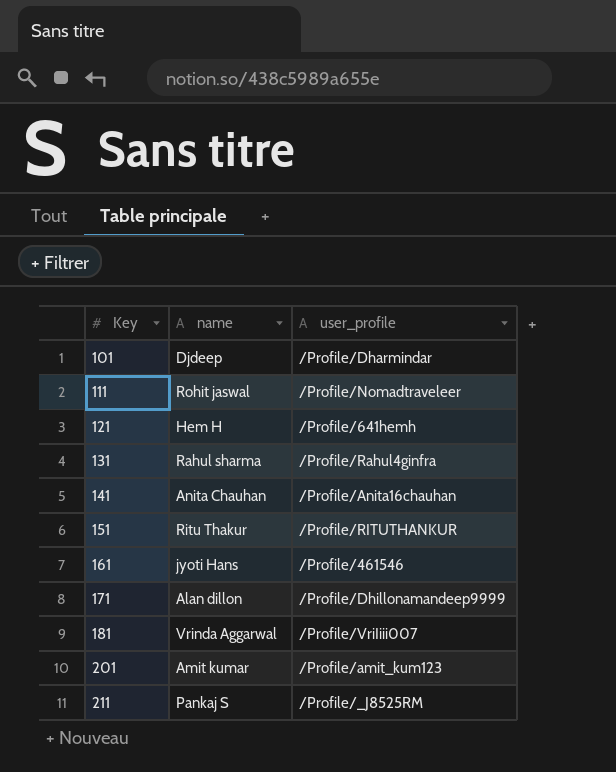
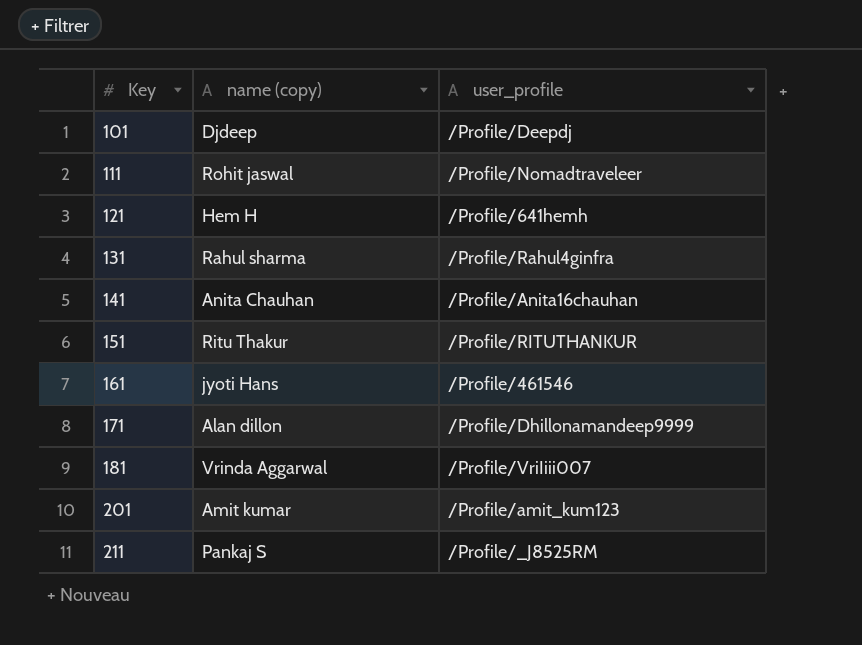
column name: name -> name (copy)
101 | user_profile: /Profile/Dharmindar -> /Profile/Deepdj

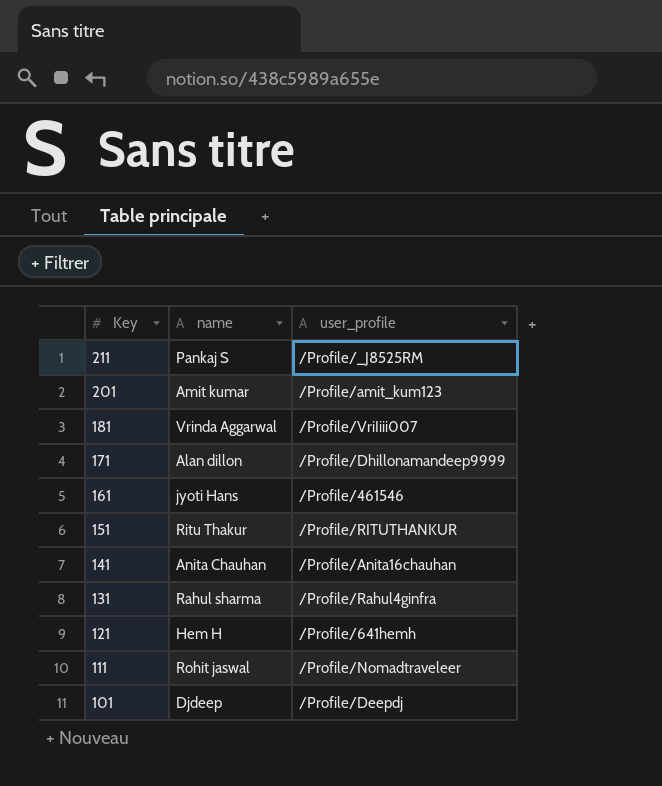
row order: Key ascending -> Key descending
column name: name (copy) -> name

